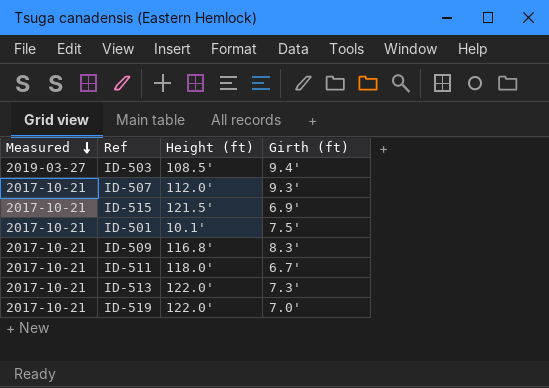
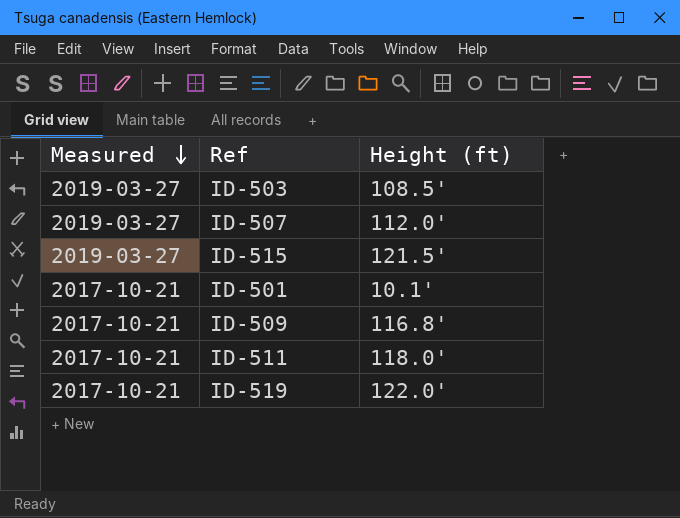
column Girth (ft) | position: 4 -> none
row ID-513: 2017-10-21 | 122.0' | 7.3' -> none
ID-507 | Measured: 2017-10-21 -> 2019-03-27
ID-515 | Measured: 2017-10-21 -> 2019-03-27

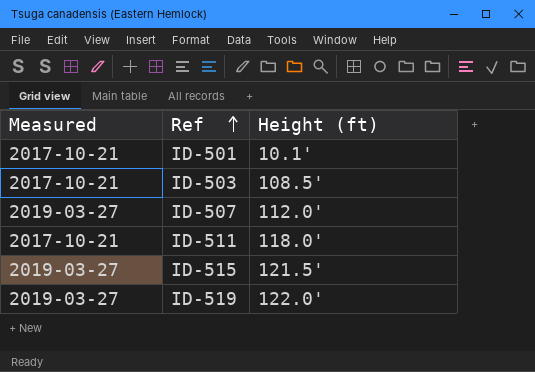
row order: Measured descending -> Ref ascending
row ID-509: 2017-10-21 | 116.8' -> none
ID-503 | Measured: 2019-03-27 -> 2017-10-21
ID-519 | Measured: 2017-10-21 -> 2019-03-27

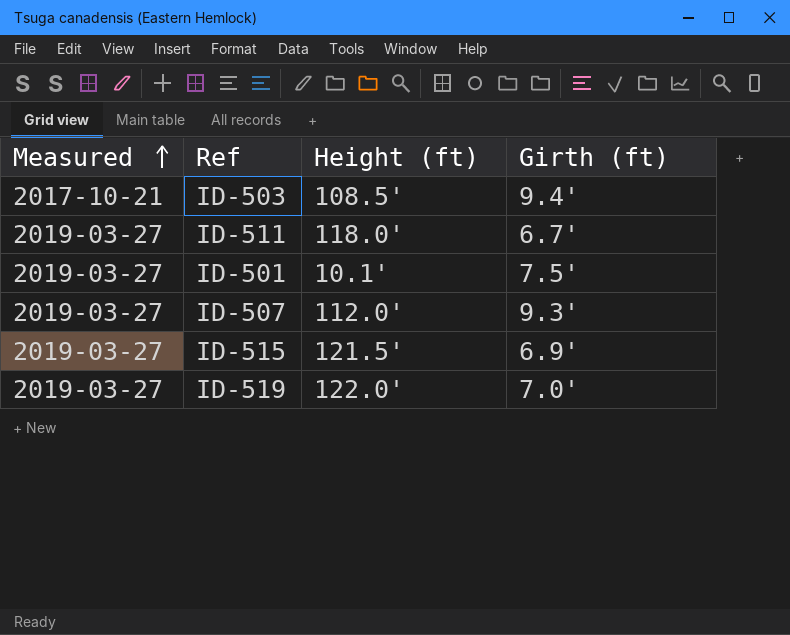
row order: Ref ascending -> Measured ascending
column Girth (ft) | position: none -> 4
ID-511 | Measured: 2017-10-21 -> 2019-03-27
ID-501 | Measured: 2017-10-21 -> 2019-03-27

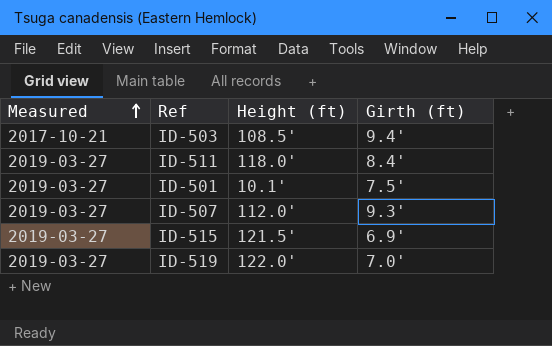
ID-511 | Girth (ft): 6.7' -> 8.4'

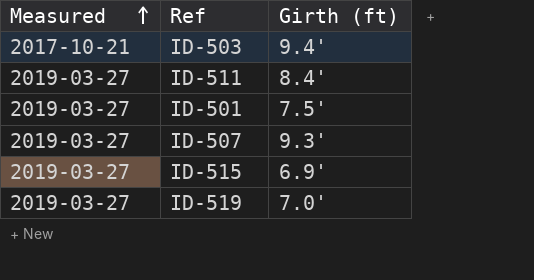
column Height (ft) | position: 3 -> none

